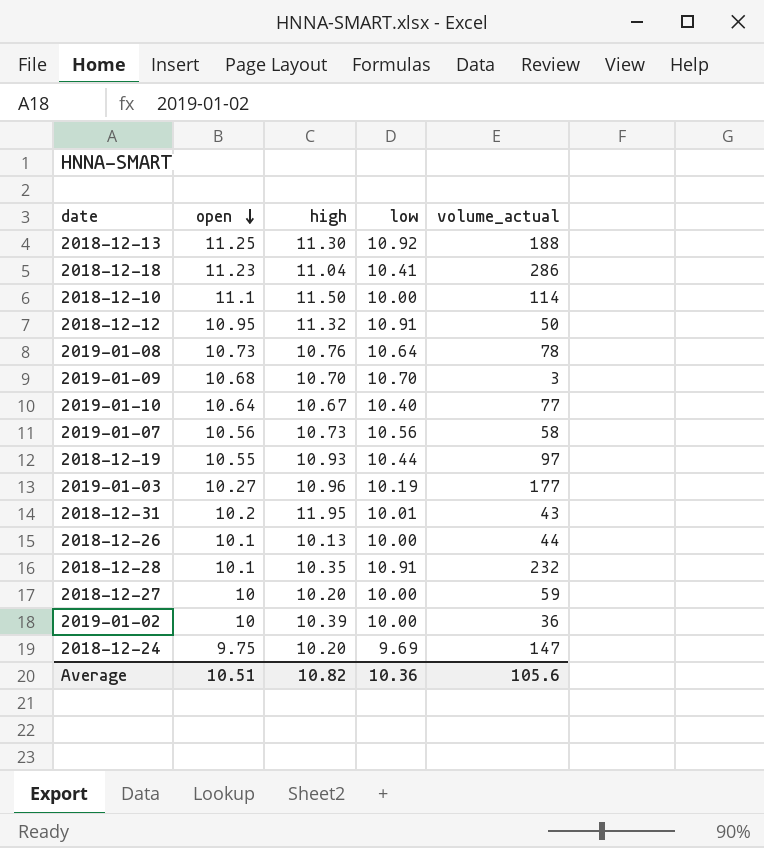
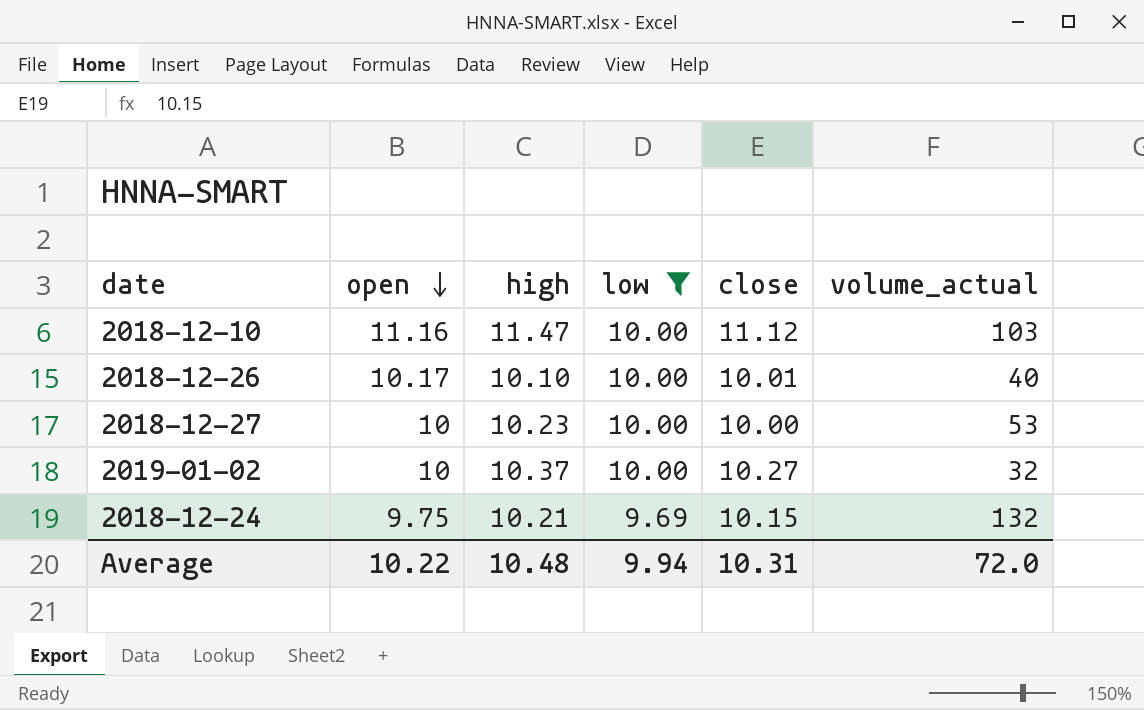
filter: none -> low <= 10.00
column close | position: none -> 5
2018-12-10 | open: 11.1 -> 11.16
2018-12-10 | high: 11.50 -> 11.47
2018-12-10 | volume_actual: 114 -> 103
2018-12-26 | open: 10.1 -> 10.17
2018-12-26 | high: 10.13 -> 10.10
2018-12-26 | volume_actual: 44 -> 40
2018-12-27 | high: 10.20 -> 10.23
2018-12-27 | volume_actual: 59 -> 53
2019-01-02 | high: 10.39 -> 10.37
2019-01-02 | volume_actual: 36 -> 32
2018-12-24 | high: 10.20 -> 10.21
2018-12-24 | volume_actual: 147 -> 132
Average | open: 10.51 -> 10.22
Average | high: 10.82 -> 10.48
Average | low: 10.36 -> 9.94
Average | volume_actual: 105.6 -> 72.0

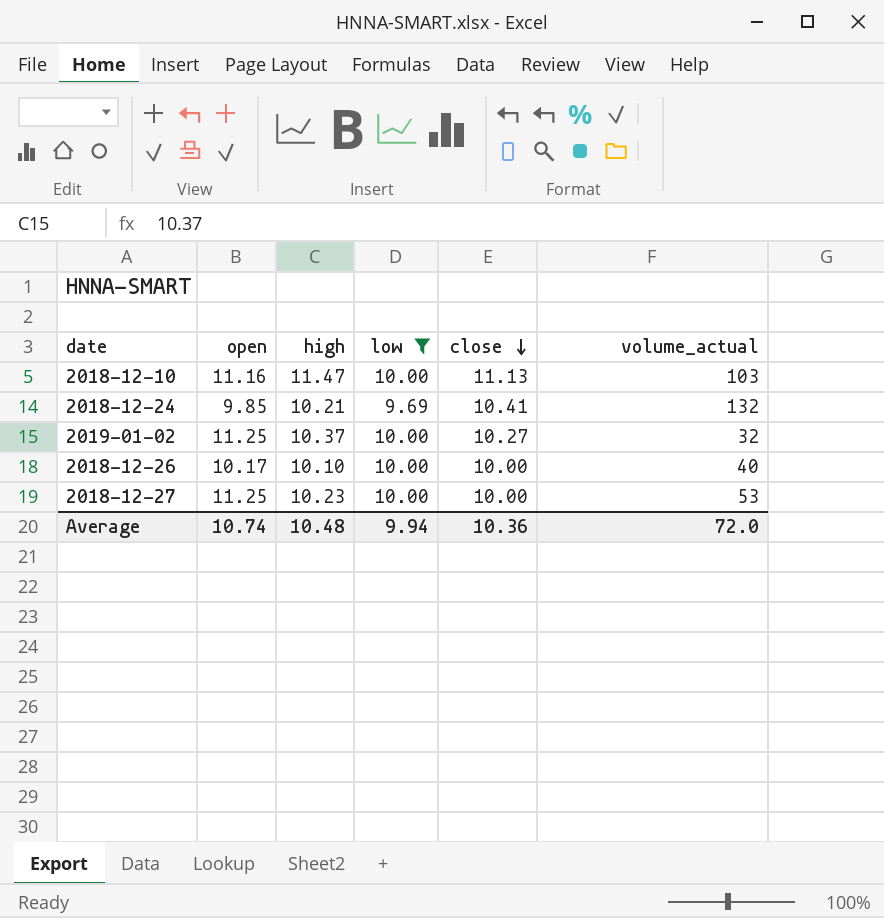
row order: open descending -> close descending
2018-12-10 | close: 11.12 -> 11.13
2018-12-24 | open: 9.75 -> 9.85
2018-12-24 | close: 10.15 -> 10.41
2019-01-02 | open: 10 -> 11.25
2018-12-26 | close: 10.01 -> 10.00
2018-12-27 | open: 10 -> 11.25
Average | open: 10.22 -> 10.74
Average | close: 10.31 -> 10.36

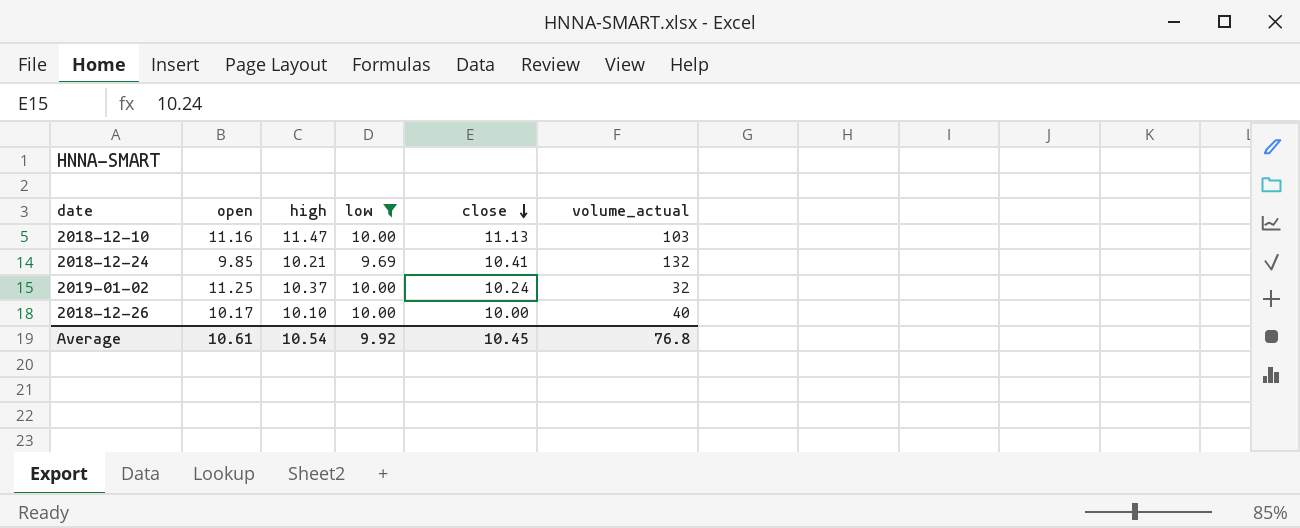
row 2018-12-27: 11.25 | 10.23 | 10.00 | 10.00 | 53 -> none
2019-01-02 | close: 10.27 -> 10.24
Average | open: 10.74 -> 10.61
Average | high: 10.48 -> 10.54
Average | low: 9.94 -> 9.92
Average | close: 10.36 -> 10.45
Average | volume_actual: 72.0 -> 76.8

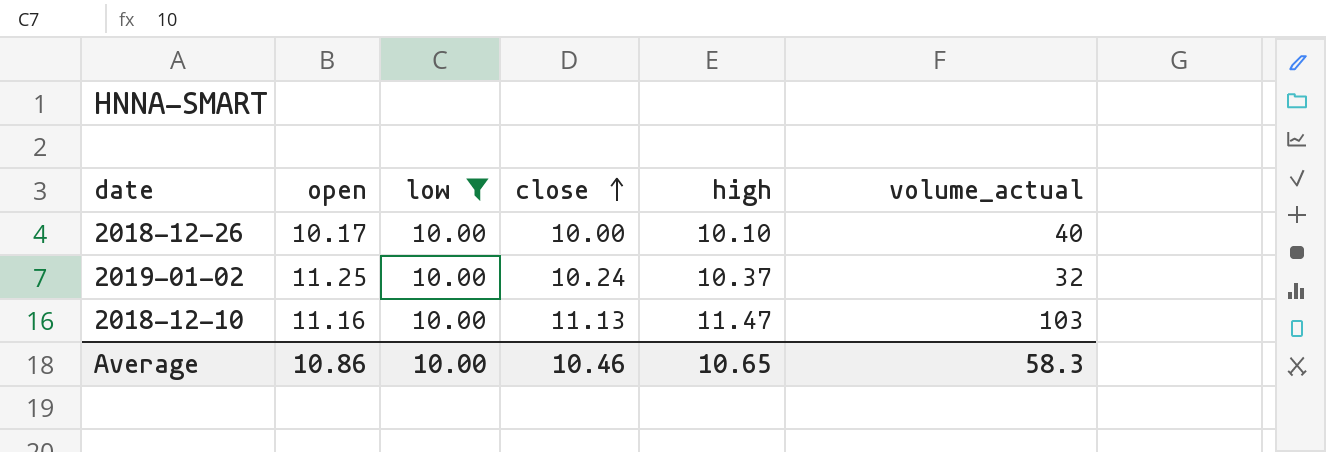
row order: close descending -> close ascending
column high | position: 3 -> 5
row 2018-12-24: 9.85 | 10.21 | 9.69 | 10.41 | 132 -> none
Average | open: 10.61 -> 10.86
Average | low: 9.92 -> 10.00
Average | close: 10.45 -> 10.46
Average | high: 10.54 -> 10.65
Average | volume_actual: 76.8 -> 58.3

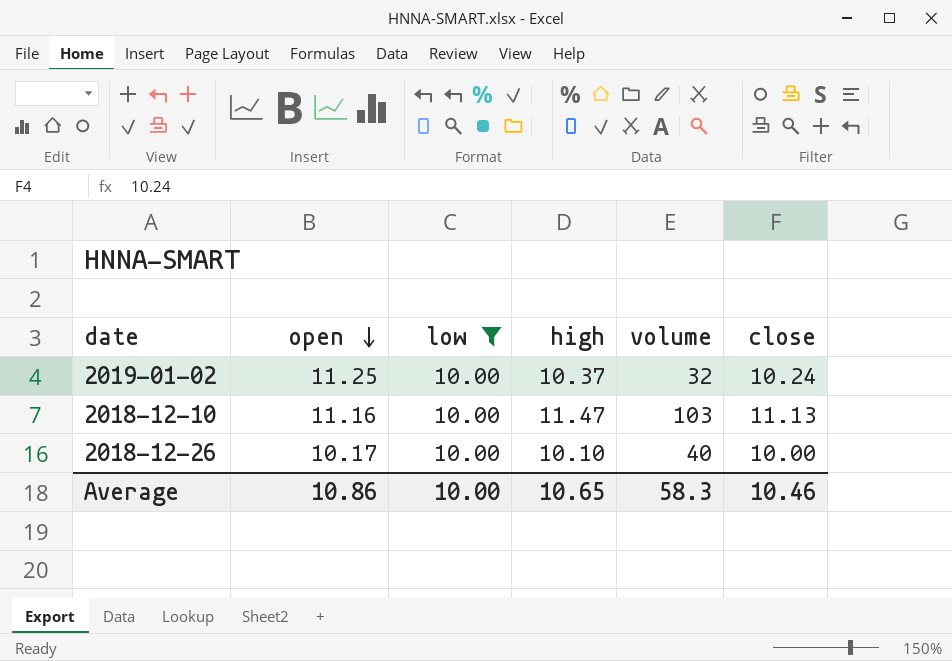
row order: close ascending -> open descending
column name: volume_actual -> volume
column close | position: 4 -> 6

